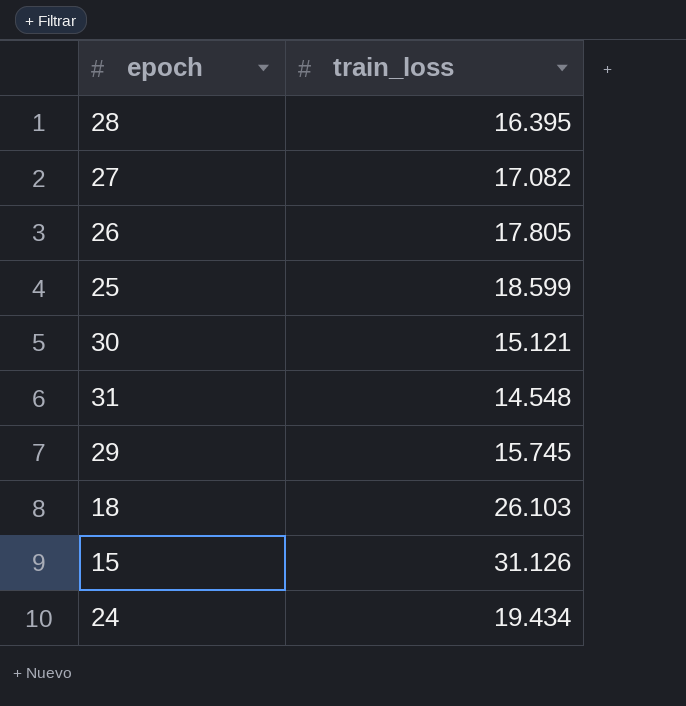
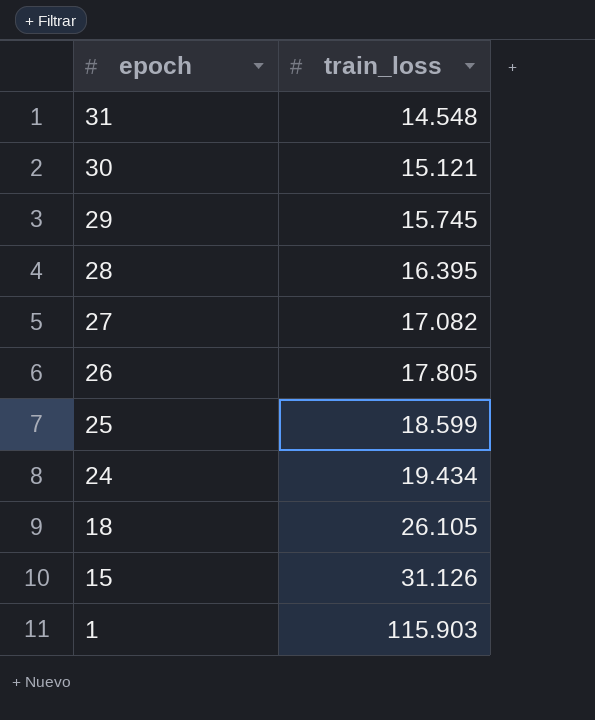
row order: none -> epoch descending
18 | train_loss: 26.103 -> 26.105
row 1: none -> 115.903

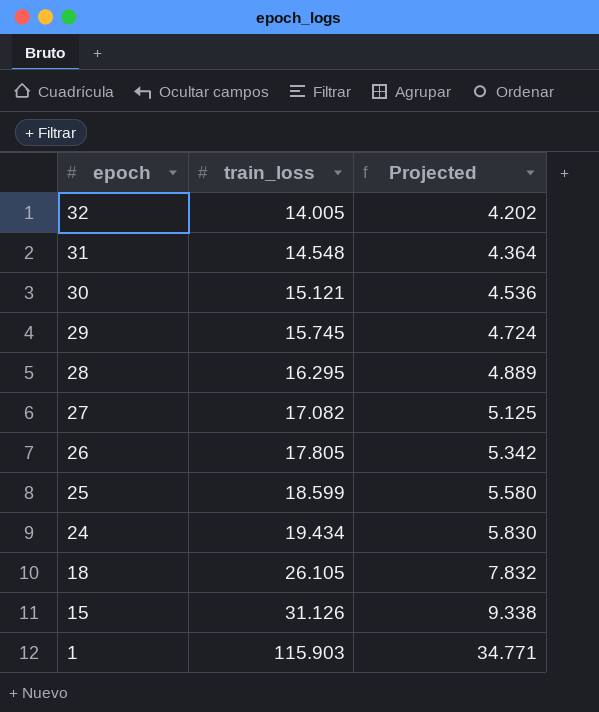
column Projected | formula: none -> [train_loss] * 0.3
row 32: none -> 14.005 | 4.202
28 | train_loss: 16.395 -> 16.295

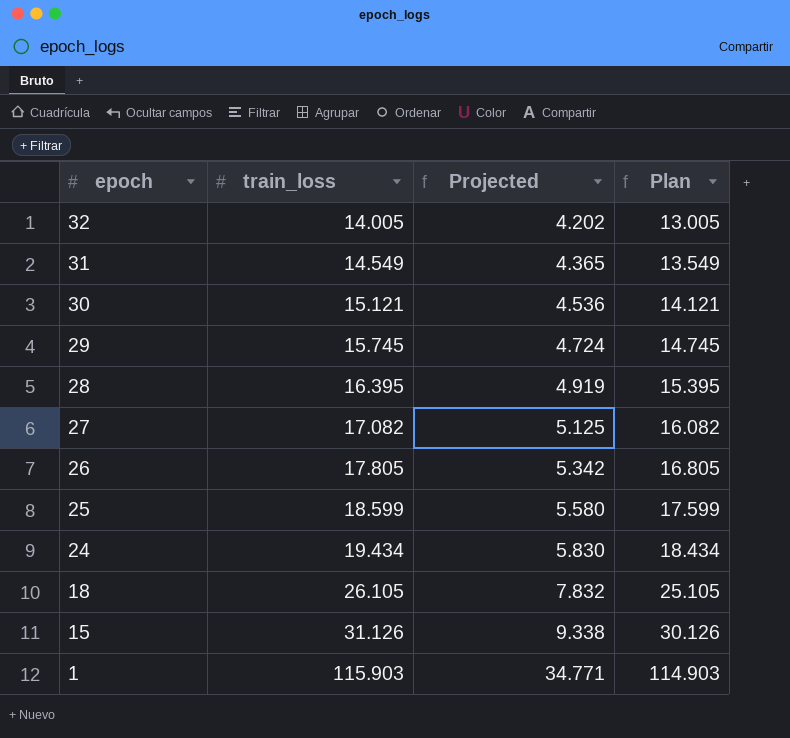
column Plan | formula: none -> [train_loss] - 1
31 | train_loss: 14.548 -> 14.549
31 | Projected: 4.364 -> 4.365
28 | train_loss: 16.295 -> 16.395
28 | Projected: 4.889 -> 4.919

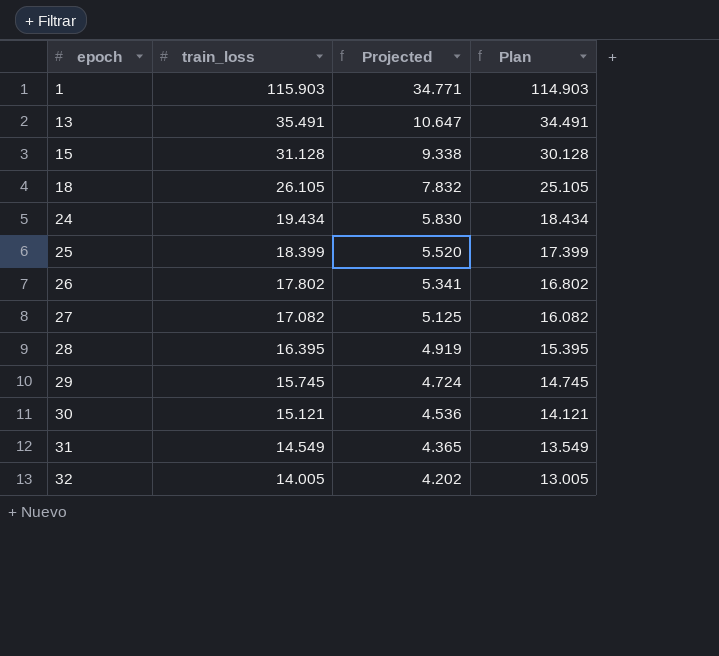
row order: epoch descending -> epoch ascending
row 13: none -> 35.491 | 10.647 | 34.491
15 | train_loss: 31.126 -> 31.128
15 | Plan: 30.126 -> 30.128
25 | train_loss: 18.599 -> 18.399
25 | Projected: 5.580 -> 5.520
25 | Plan: 17.599 -> 17.399
26 | train_loss: 17.805 -> 17.802
26 | Projected: 5.342 -> 5.341
26 | Plan: 16.805 -> 16.802

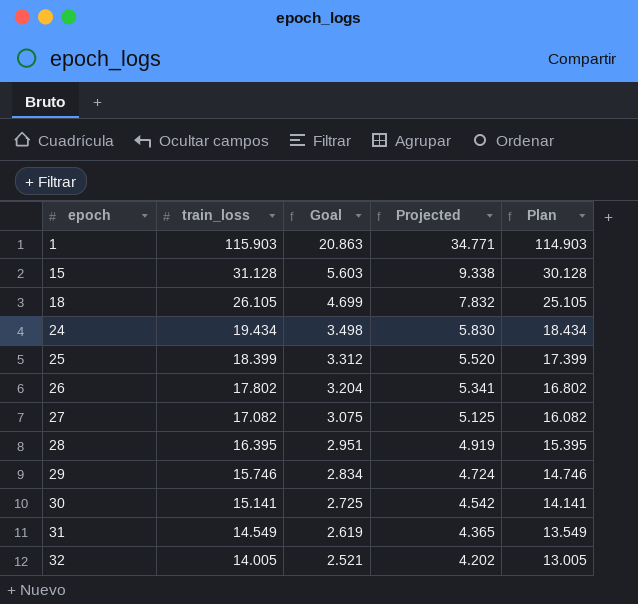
column Goal | formula: none -> [train_loss] * 0.18
row 13: 35.491 | 10.647 | 34.491 -> none
29 | train_loss: 15.745 -> 15.746
29 | Plan: 14.745 -> 14.746
30 | train_loss: 15.121 -> 15.141
30 | Projected: 4.536 -> 4.542
30 | Plan: 14.121 -> 14.141

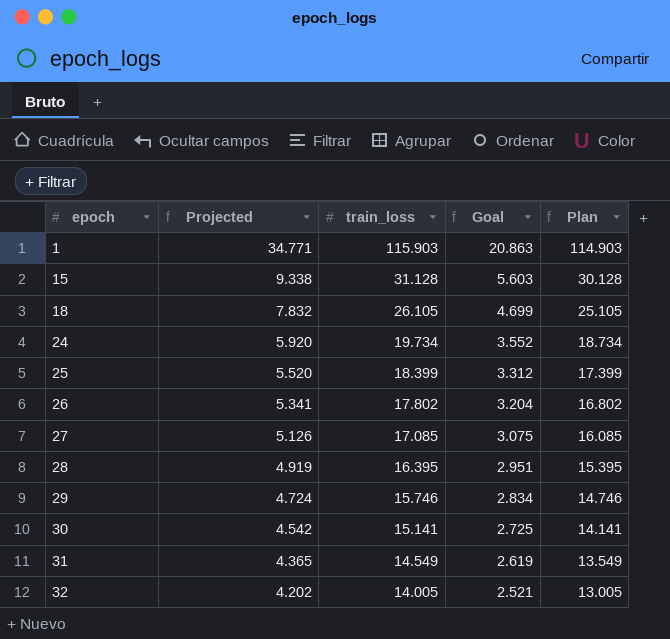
column Projected | position: 4 -> 2
24 | Projected: 5.830 -> 5.920
24 | train_loss: 19.434 -> 19.734
24 | Goal: 3.498 -> 3.552
24 | Plan: 18.434 -> 18.734
27 | Projected: 5.125 -> 5.126
27 | train_loss: 17.082 -> 17.085
27 | Plan: 16.082 -> 16.085

